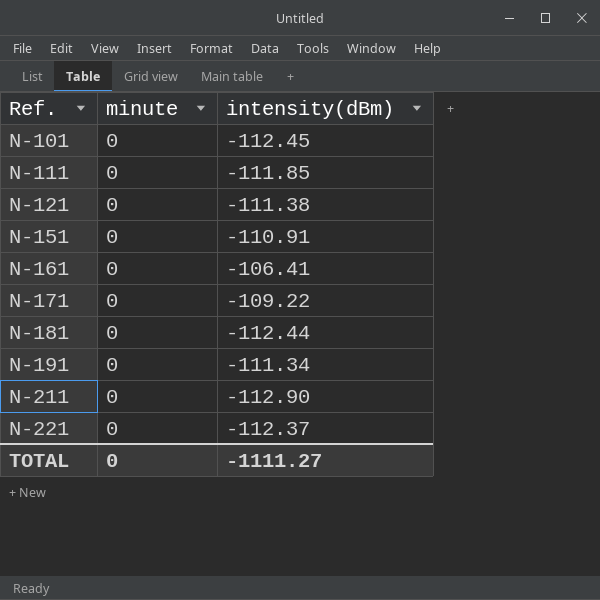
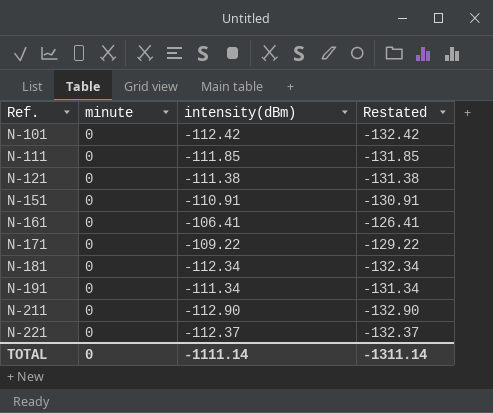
column Restated | formula: none -> [intensity(dBm)] - 20
N-101 | intensity(dBm): -112.45 -> -112.42
N-181 | intensity(dBm): -112.44 -> -112.34
TOTAL | intensity(dBm): -1111.27 -> -1111.14

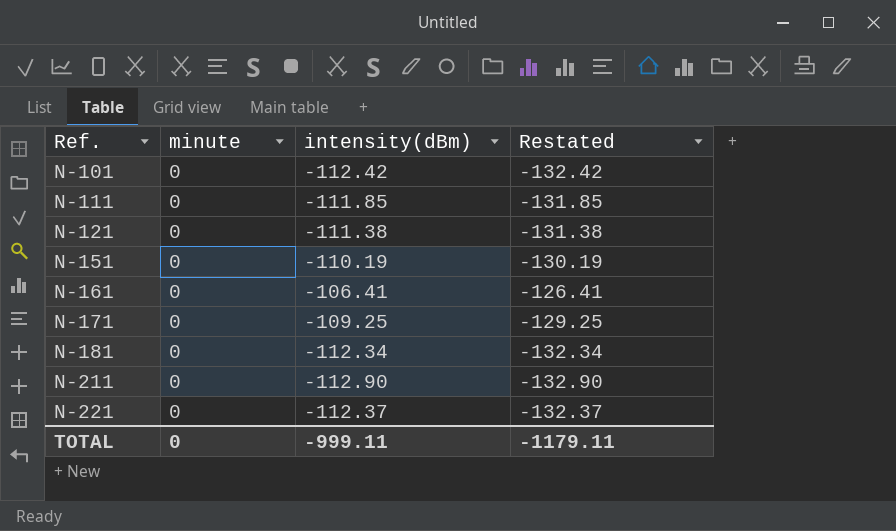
row N-191: 0 | -111.34 | -131.34 -> none
N-151 | intensity(dBm): -110.91 -> -110.19
N-151 | Restated: -130.91 -> -130.19
N-171 | intensity(dBm): -109.22 -> -109.25
N-171 | Restated: -129.22 -> -129.25
TOTAL | intensity(dBm): -1111.14 -> -999.11
TOTAL | Restated: -1311.14 -> -1179.11

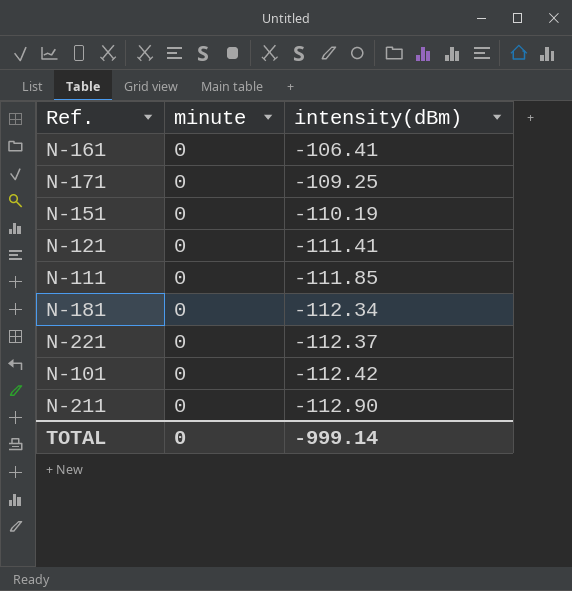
row order: Ref. ascending -> intensity(dBm) descending
column Restated | formula: [intensity(dBm)] - 20 -> none
N-121 | intensity(dBm): -111.38 -> -111.41
TOTAL | intensity(dBm): -999.11 -> -999.14

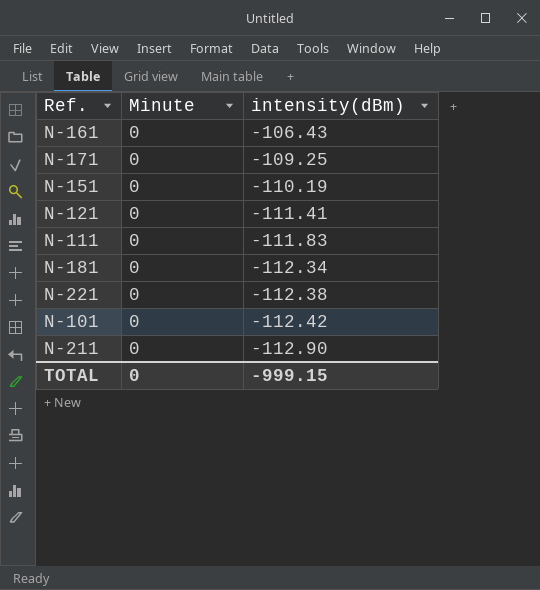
column name: minute -> Minute
N-161 | intensity(dBm): -106.41 -> -106.43
N-111 | intensity(dBm): -111.85 -> -111.83
N-221 | intensity(dBm): -112.37 -> -112.38
TOTAL | intensity(dBm): -999.14 -> -999.15

